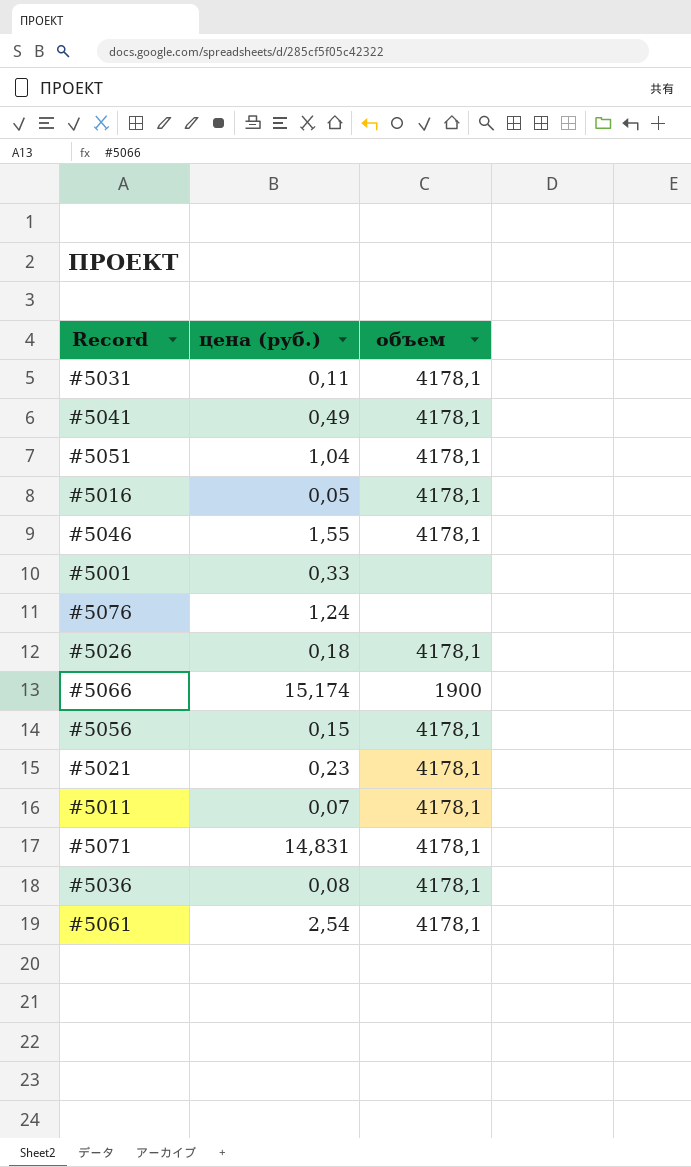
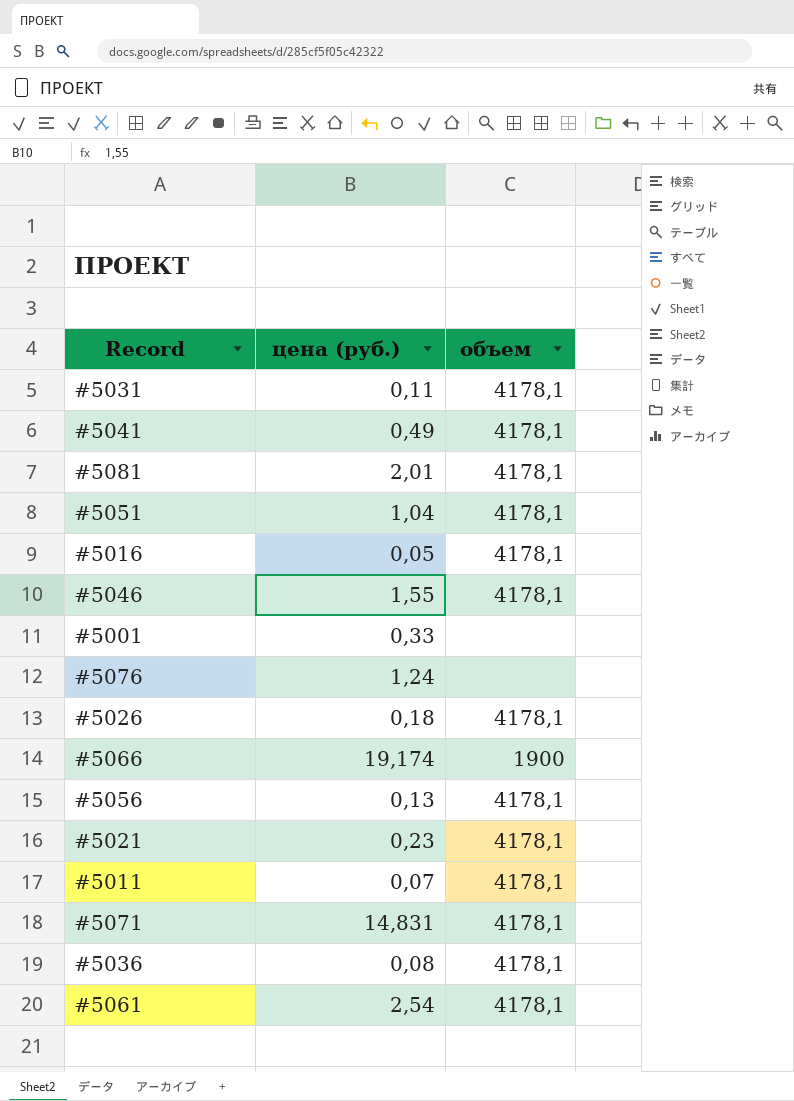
row #5081: none -> 2,01 | 4178,1
#5066 | цена (руб.): 15,174 -> 19,174
#5056 | цена (руб.): 0,15 -> 0,13

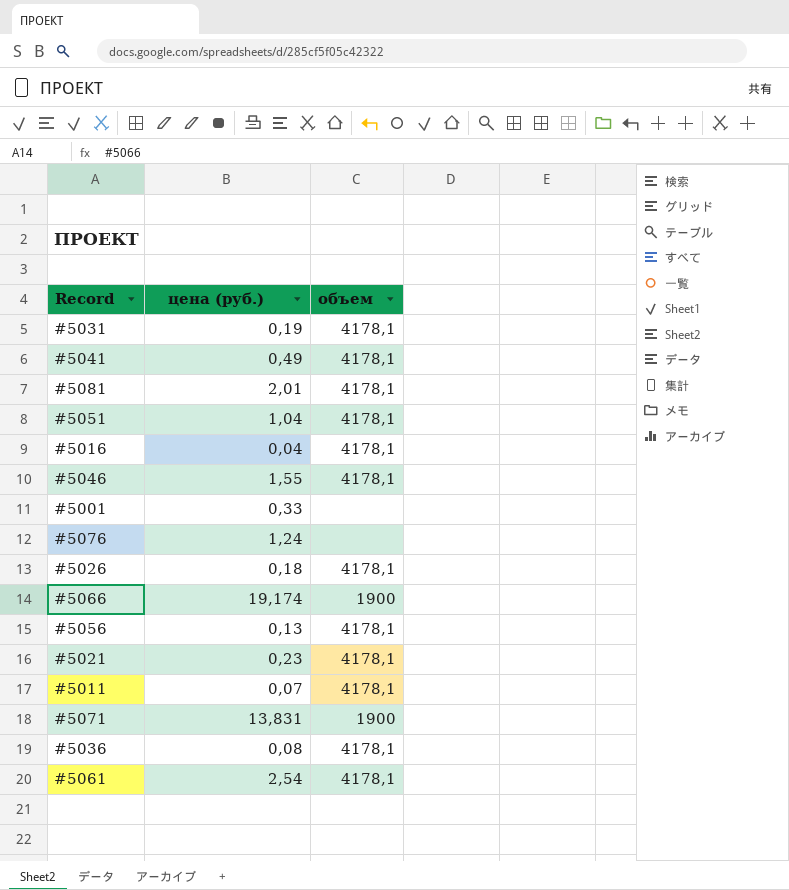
#5031 | цена (руб.): 0,11 -> 0,19
#5016 | цена (руб.): 0,05 -> 0,04
#5071 | цена (руб.): 14,831 -> 13,831
#5071 | объем: 4178,1 -> 1900

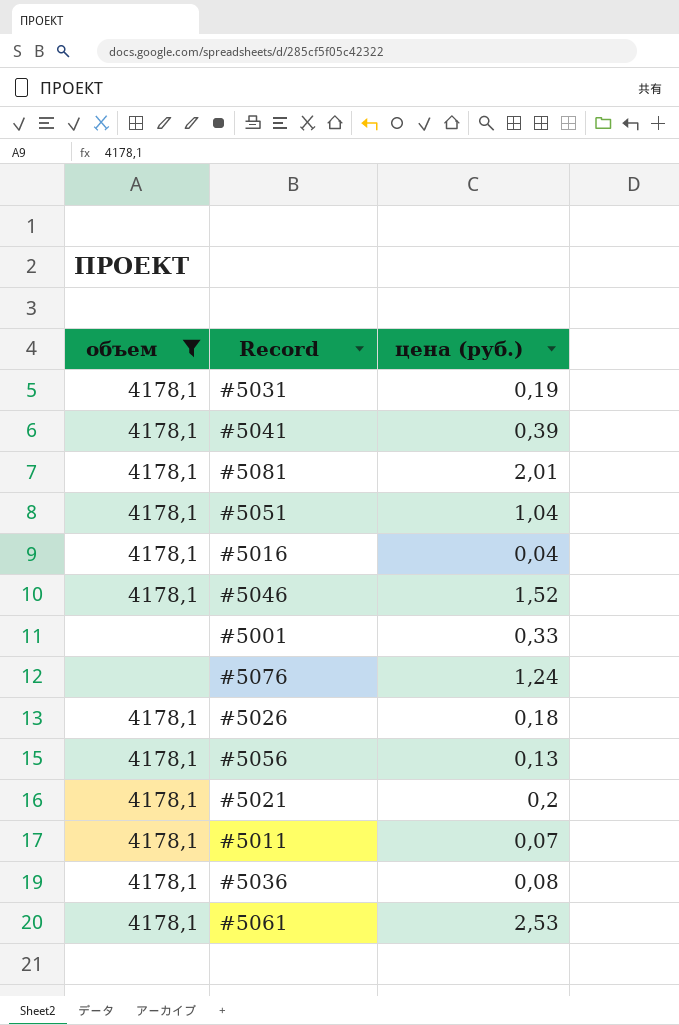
filter: none -> объем != 1900
column объем | position: 3 -> 1
#5041 | цена (руб.): 0,49 -> 0,39
#5046 | цена (руб.): 1,55 -> 1,52
#5021 | цена (руб.): 0,23 -> 0,2
#5061 | цена (руб.): 2,54 -> 2,53

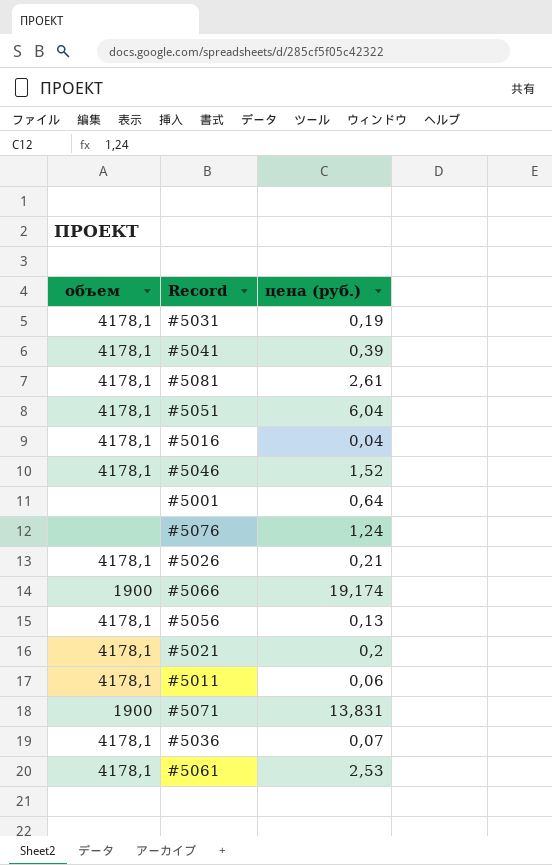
filter: объем != 1900 -> none
#5081 | цена (руб.): 2,01 -> 2,61
#5051 | цена (руб.): 1,04 -> 6,04
#5001 | цена (руб.): 0,33 -> 0,64
#5026 | цена (руб.): 0,18 -> 0,21
#5011 | цена (руб.): 0,07 -> 0,06
#5036 | цена (руб.): 0,08 -> 0,07

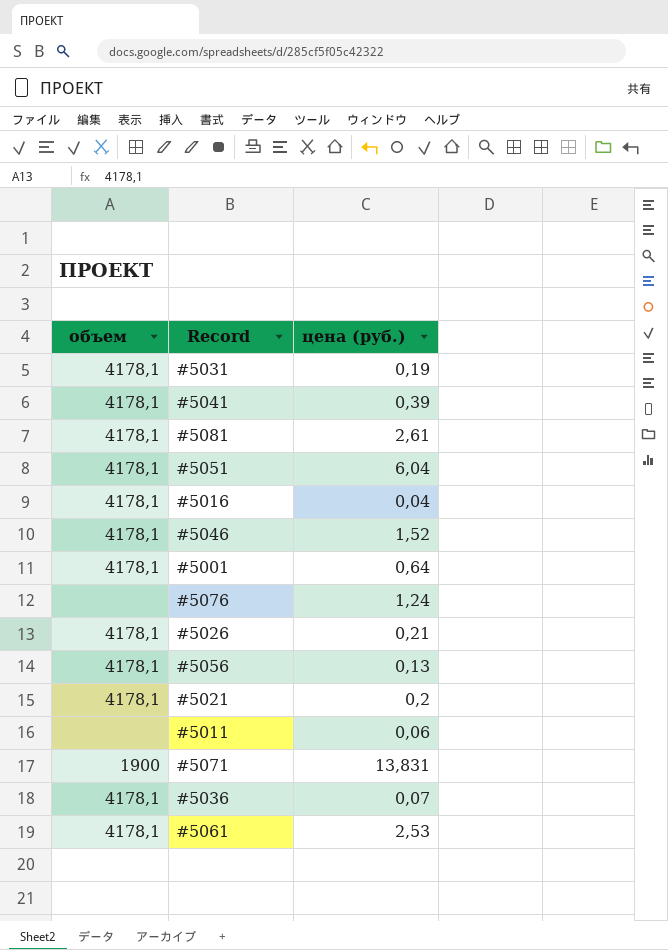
row #5066: 1900 | 19,174 -> none
#5001 | объем: none -> 4178,1
#5011 | объем: 4178,1 -> none

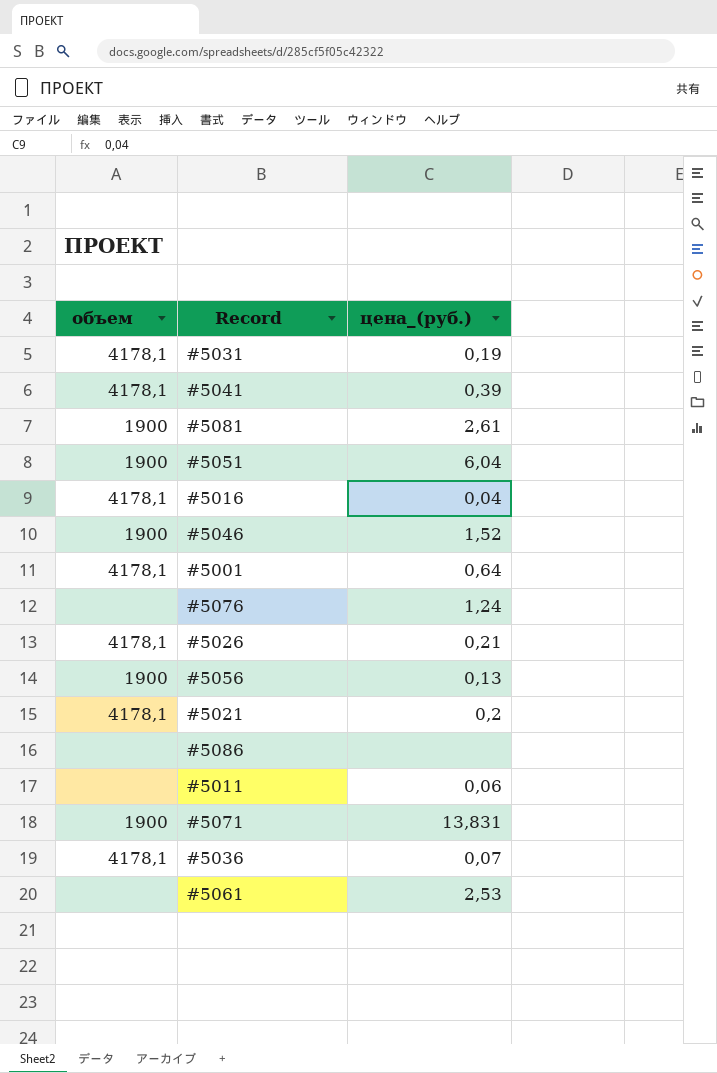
column name: цена (руб.) -> цена_(руб.)
#5081 | объем: 4178,1 -> 1900
#5051 | объем: 4178,1 -> 1900
#5046 | объем: 4178,1 -> 1900
#5056 | объем: 4178,1 -> 1900
row #5086: none -> none | none
#5061 | объем: 4178,1 -> none

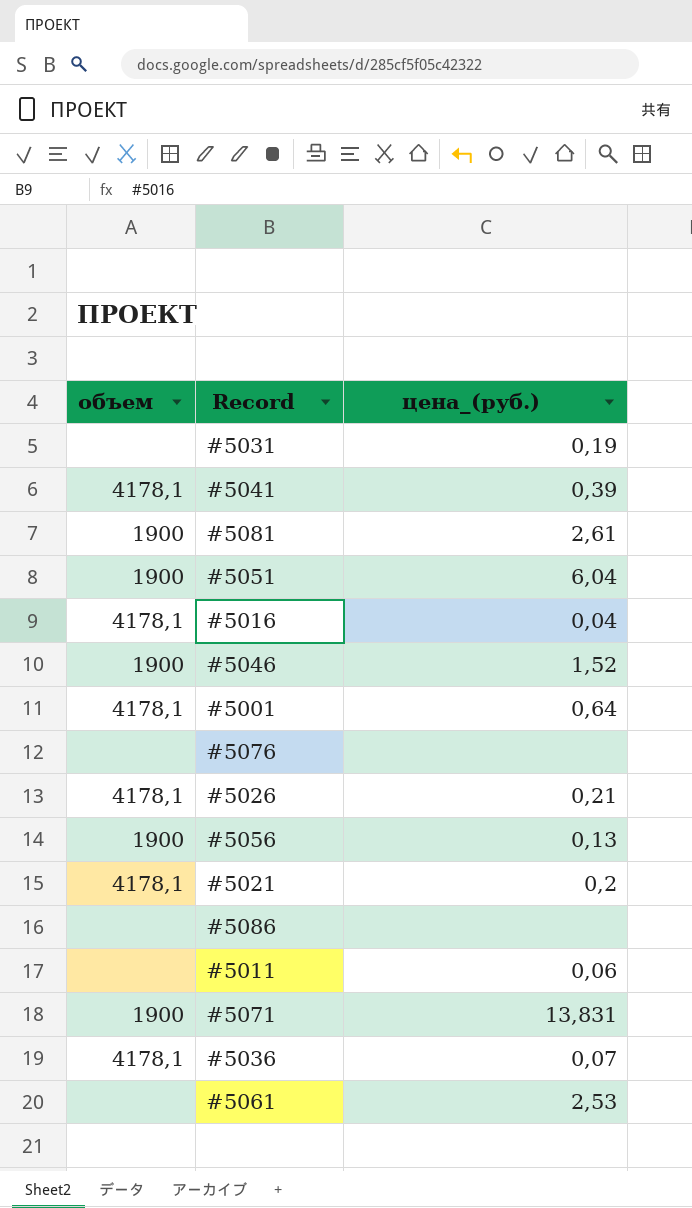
#5031 | объем: 4178,1 -> none
#5076 | цена_(руб.): 1,24 -> none

